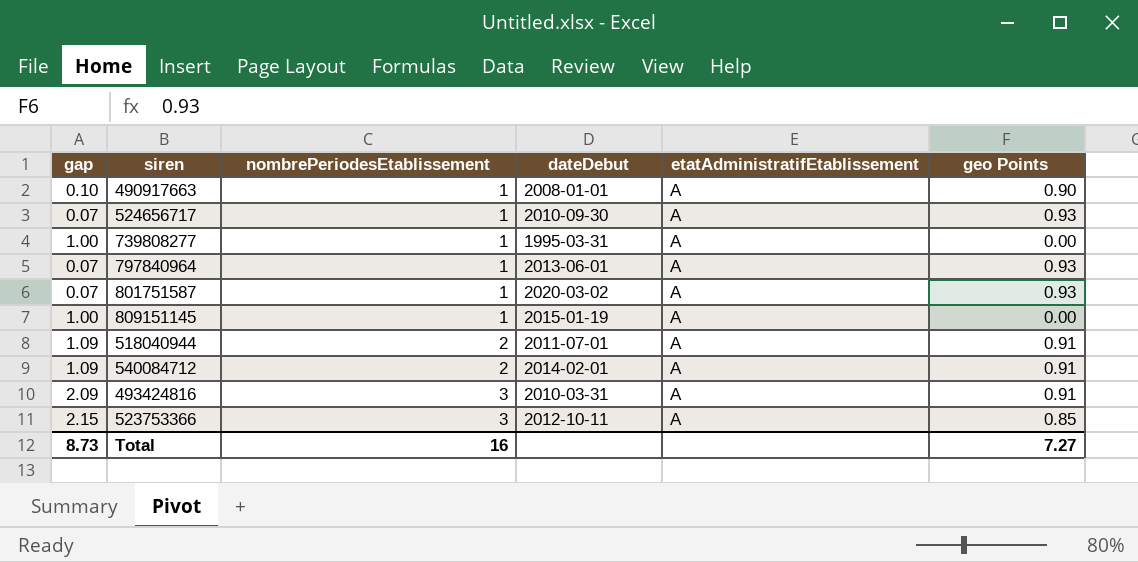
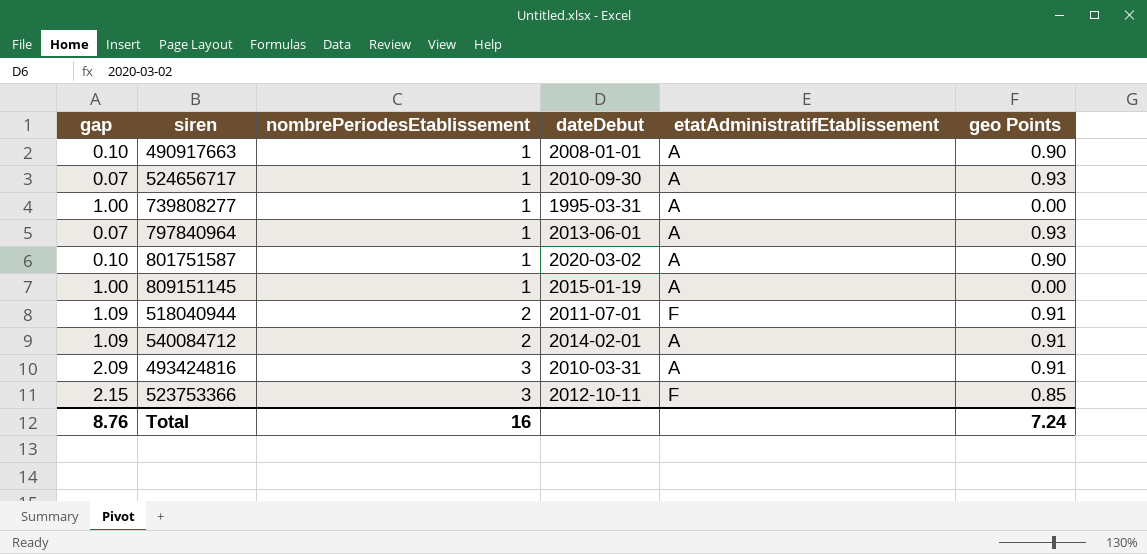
801751587 | gap: 0.07 -> 0.10
801751587 | geo Points: 0.93 -> 0.90
518040944 | etatAdministratifEtablissement: A -> F
523753366 | etatAdministratifEtablissement: A -> F
Total | gap: 8.73 -> 8.76
Total | geo Points: 7.27 -> 7.24

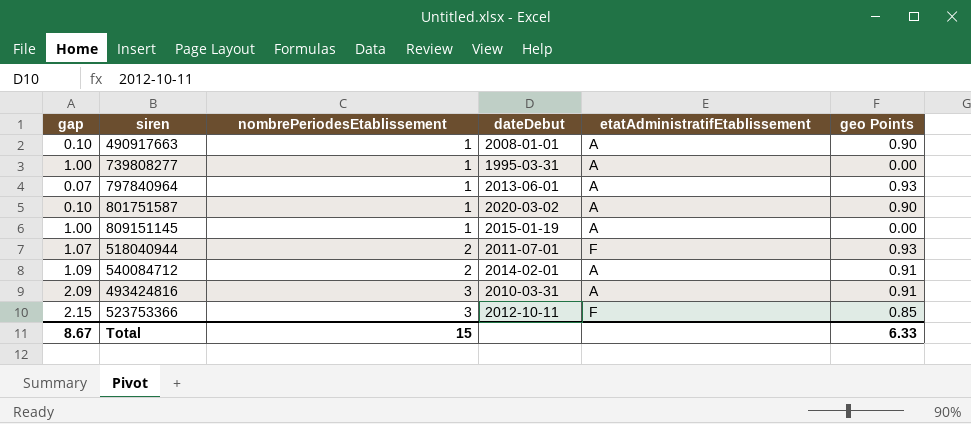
row 524656717: 0.07 | 1 | 2010-09-30 | A | 0.93 -> none
518040944 | gap: 1.09 -> 1.07
518040944 | geo Points: 0.91 -> 0.93
Total | gap: 8.76 -> 8.67
Total | nombrePeriodesEtablissement: 16 -> 15
Total | geo Points: 7.24 -> 6.33

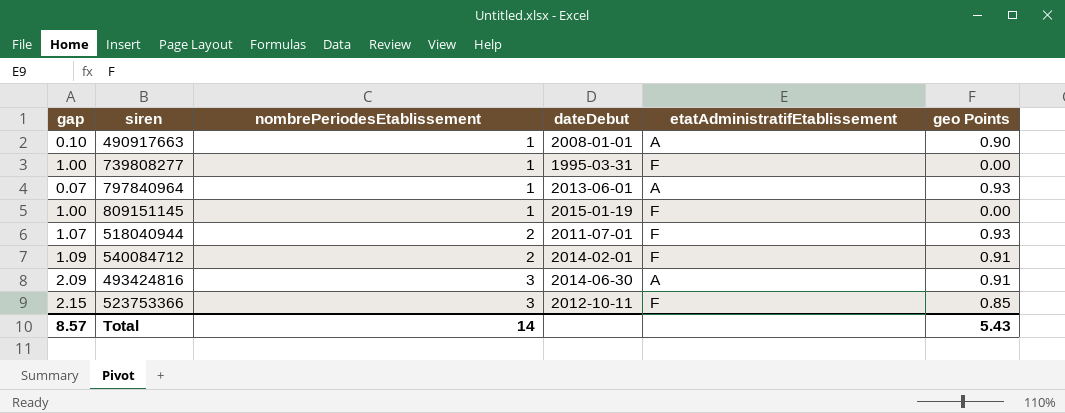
row 801751587: 0.10 | 1 | 2020-03-02 | A | 0.90 -> none
739808277 | etatAdministratifEtablissement: A -> F
809151145 | etatAdministratifEtablissement: A -> F
540084712 | etatAdministratifEtablissement: A -> F
493424816 | dateDebut: 2010-03-31 -> 2014-06-30
Total | gap: 8.67 -> 8.57
Total | nombrePeriodesEtablissement: 15 -> 14
Total | geo Points: 6.33 -> 5.43

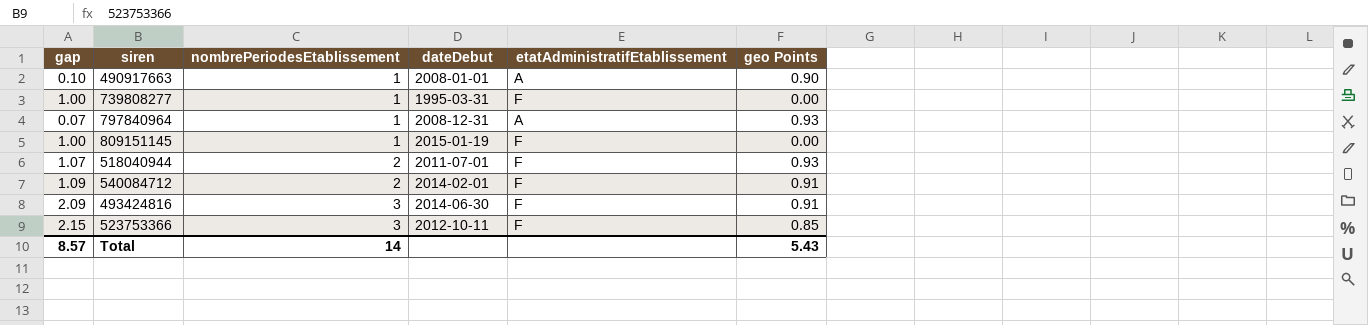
797840964 | dateDebut: 2013-06-01 -> 2008-12-31
493424816 | etatAdministratifEtablissement: A -> F

